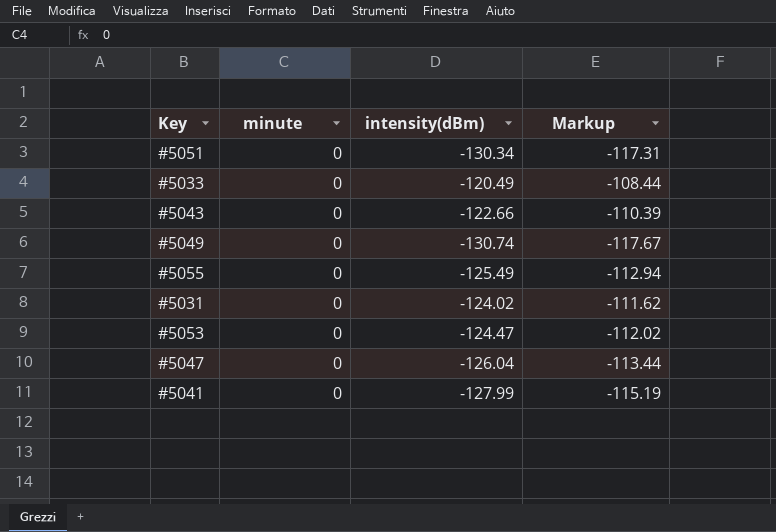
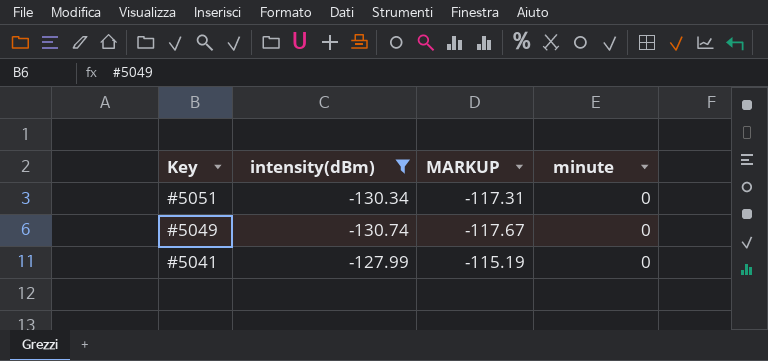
filter: none -> intensity(dBm) <= -127.99
column name: Markup -> MARKUP
column minute | position: 2 -> 4

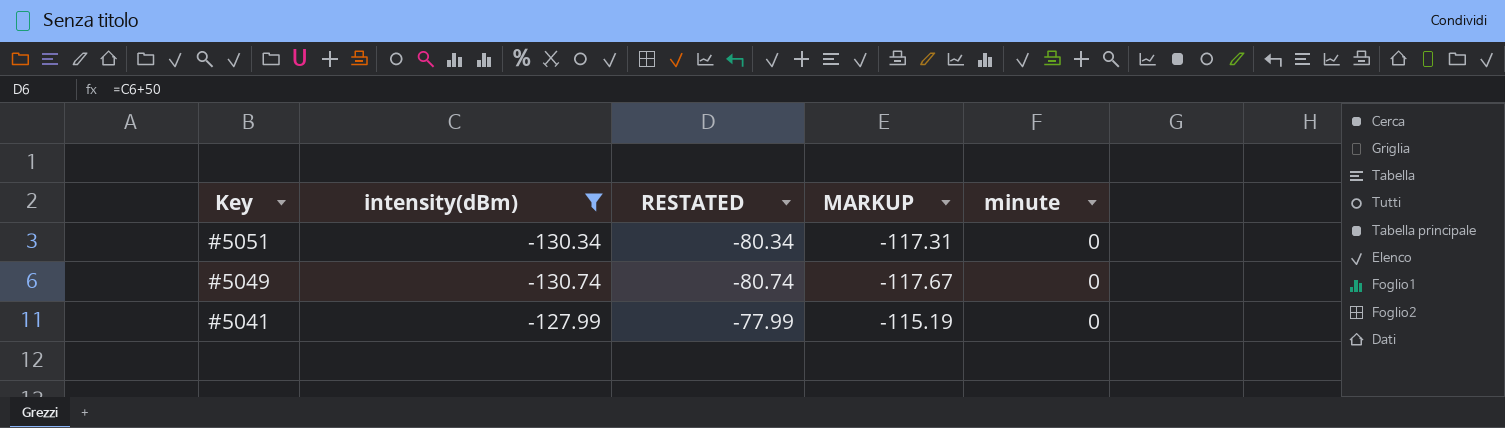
column RESTATED | formula: none -> [intensity(dBm)] + 50

